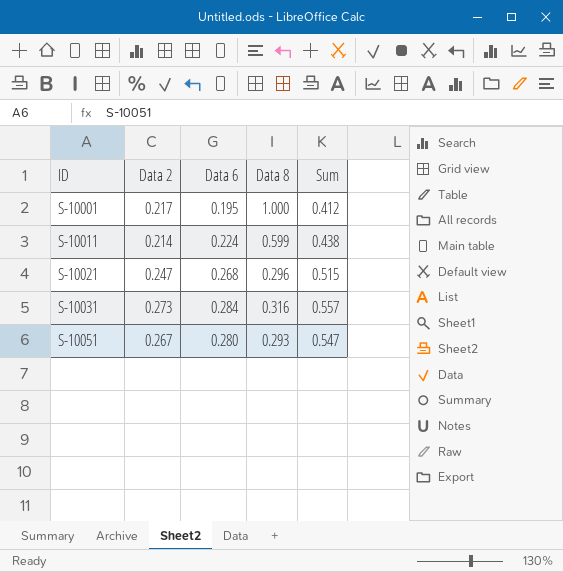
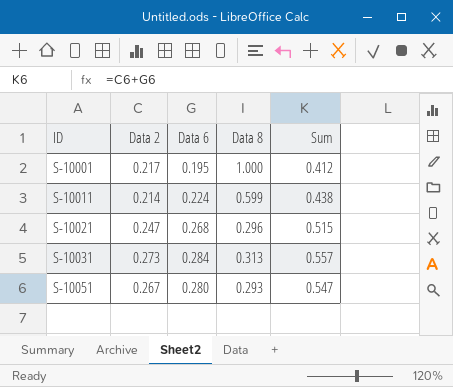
S-10031 | Data 8: 0.316 -> 0.313

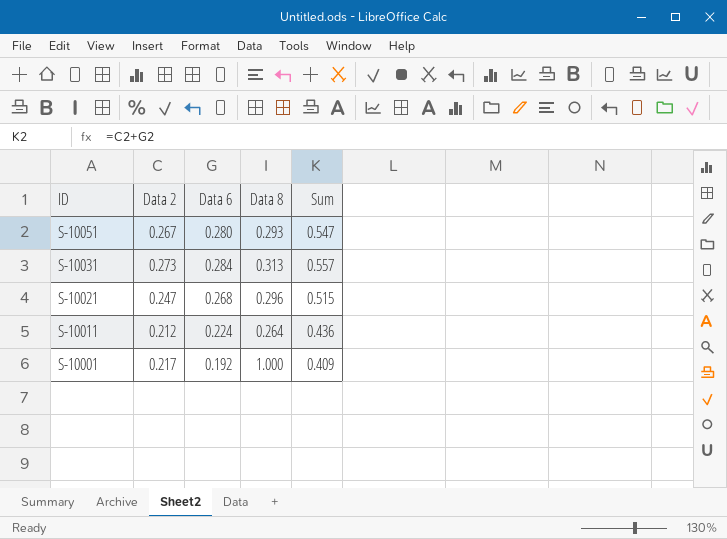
row order: ID ascending -> ID descending
S-10011 | Data 2: 0.214 -> 0.212
S-10011 | Data 8: 0.599 -> 0.264
S-10011 | Sum: 0.438 -> 0.436
S-10001 | Data 6: 0.195 -> 0.192
S-10001 | Sum: 0.412 -> 0.409

